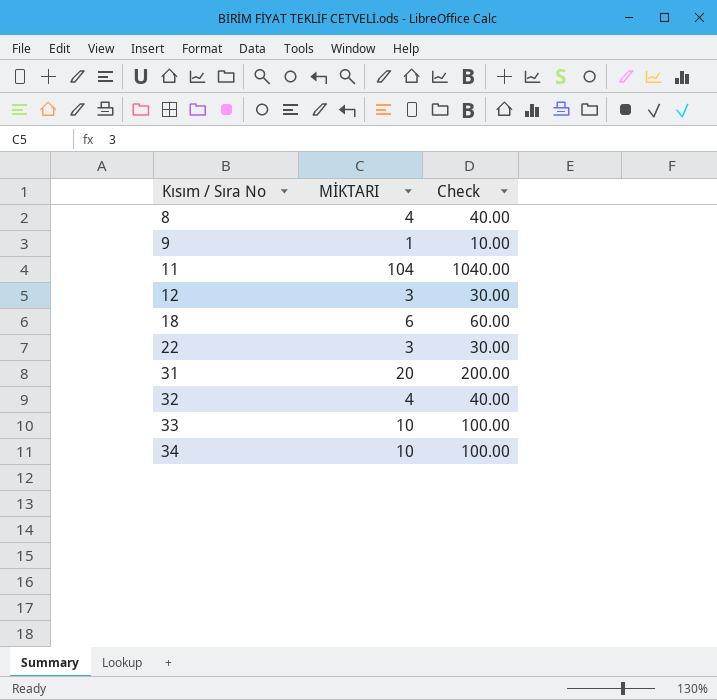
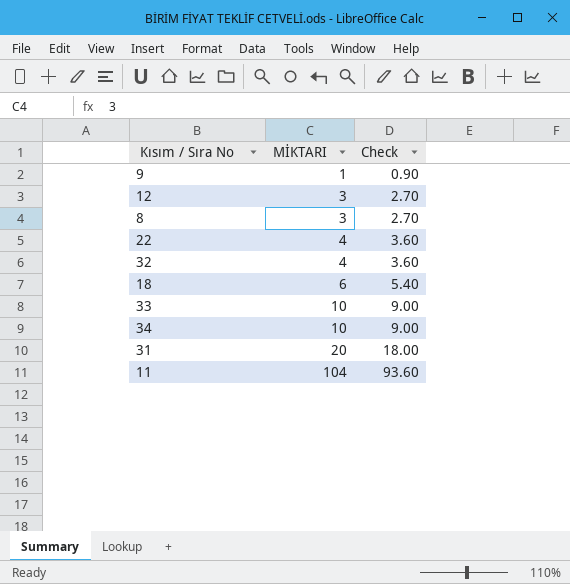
row order: Kısım / Sıra No ascending -> MİKTARI ascending
column Check | formula: [MİKTARI] * 10 -> [MİKTARI] * 0.9
8 | MİKTARI: 4 -> 3
22 | MİKTARI: 3 -> 4

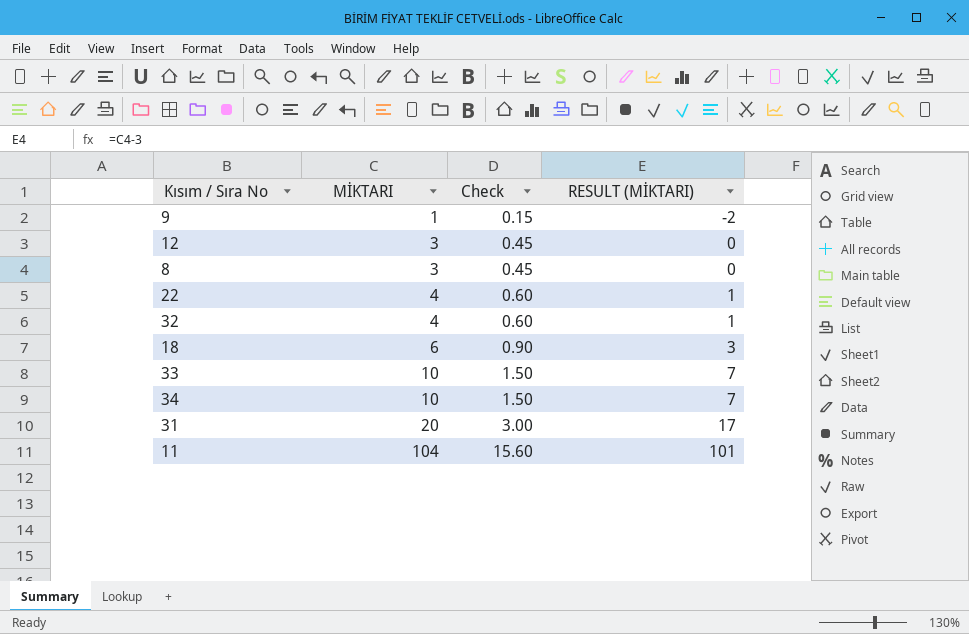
column Check | formula: [MİKTARI] * 0.9 -> [MİKTARI] * 0.15
column RESULT (MİKTARI) | formula: none -> [MİKTARI] - 3

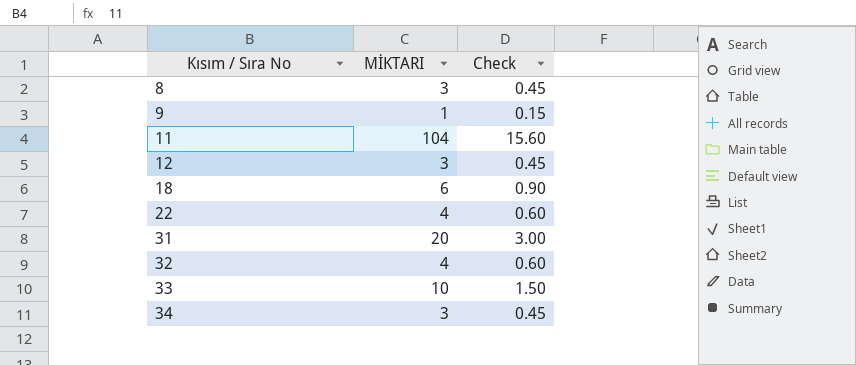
row order: MİKTARI ascending -> Kısım / Sıra No ascending
column RESULT (MİKTARI) | formula: [MİKTARI] - 3 -> none
34 | MİKTARI: 10 -> 3
34 | Check: 1.50 -> 0.45

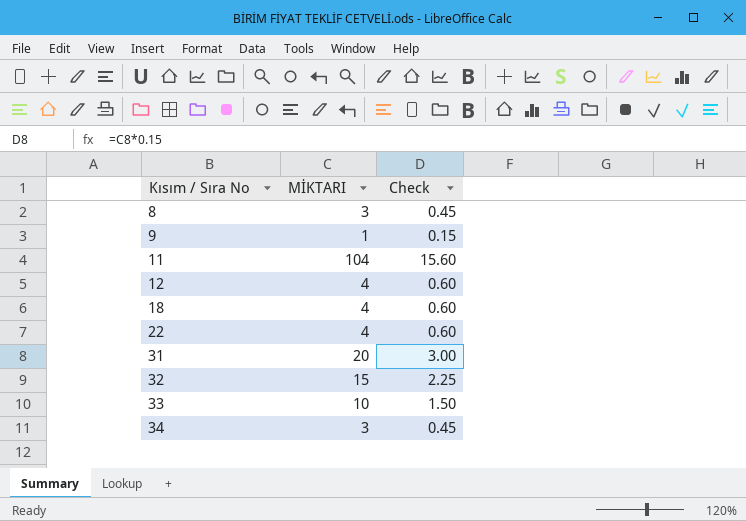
12 | MİKTARI: 3 -> 4
12 | Check: 0.45 -> 0.60
18 | MİKTARI: 6 -> 4
18 | Check: 0.90 -> 0.60
32 | MİKTARI: 4 -> 15
32 | Check: 0.60 -> 2.25

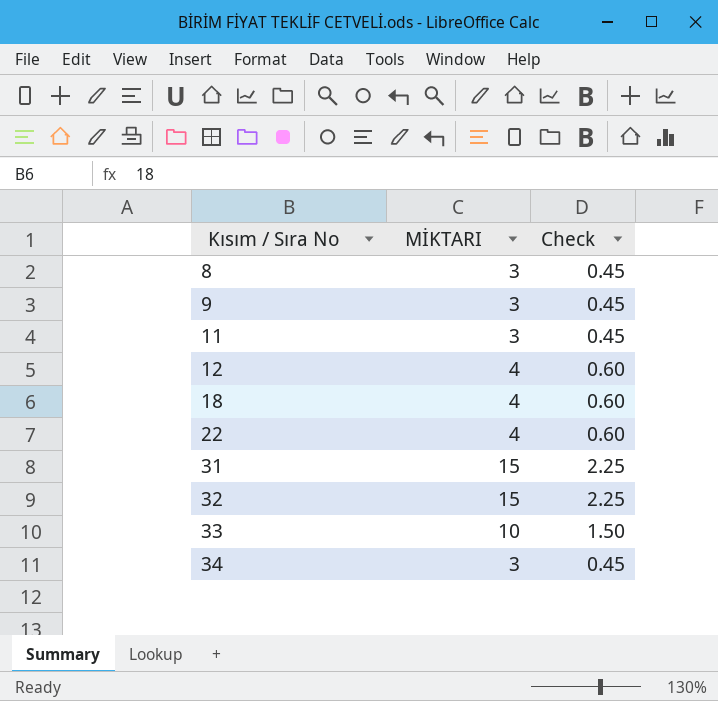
9 | MİKTARI: 1 -> 3
9 | Check: 0.15 -> 0.45
11 | MİKTARI: 104 -> 3
11 | Check: 15.60 -> 0.45
31 | MİKTARI: 20 -> 15
31 | Check: 3.00 -> 2.25

